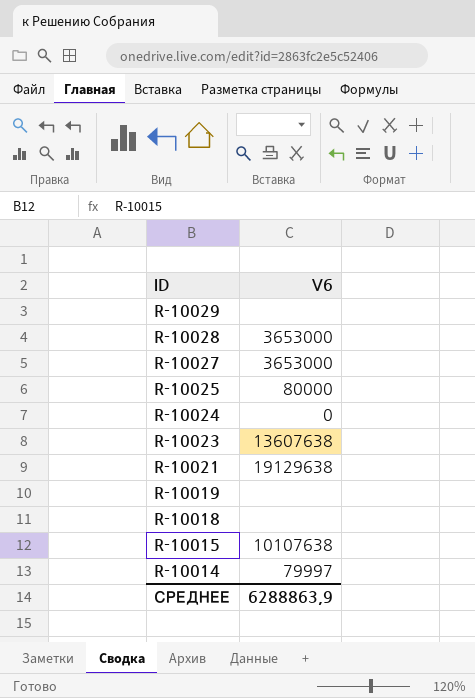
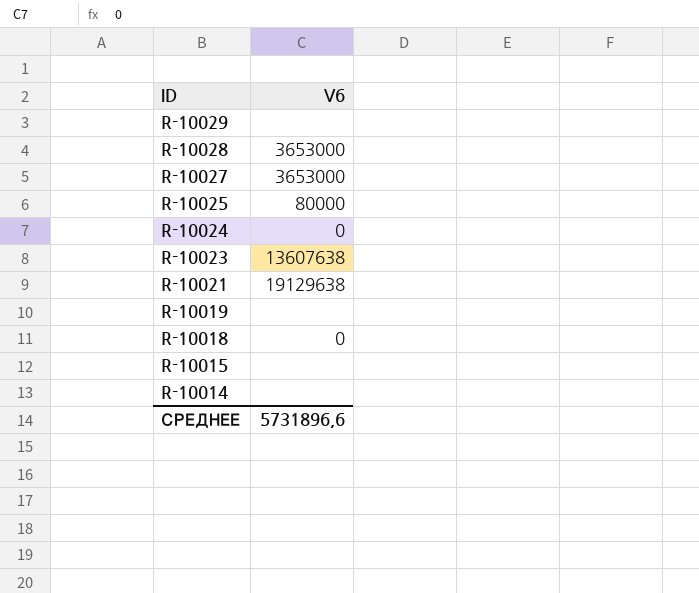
R-10018 | V6: none -> 0
R-10015 | V6: 10107638 -> none
R-10014 | V6: 79997 -> none
СРЕДНЕЕ | V6: 6288863,9 -> 5731896,6

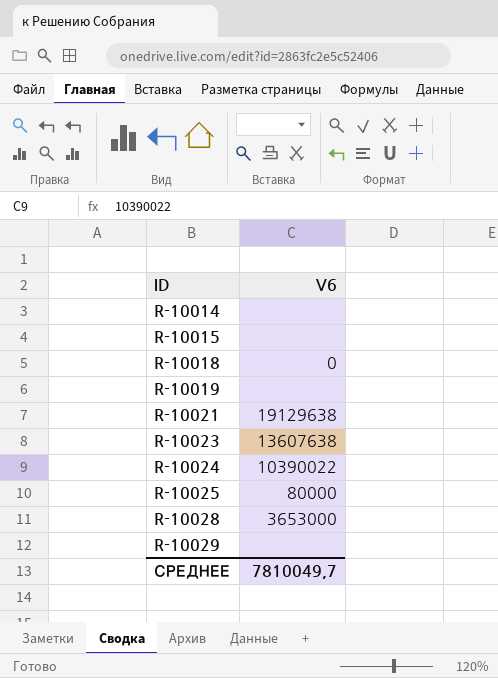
row order: ID descending -> ID ascending
row R-10027: 3653000 -> none
R-10024 | V6: 0 -> 10390022
СРЕДНЕЕ | V6: 5731896,6 -> 7810049,7

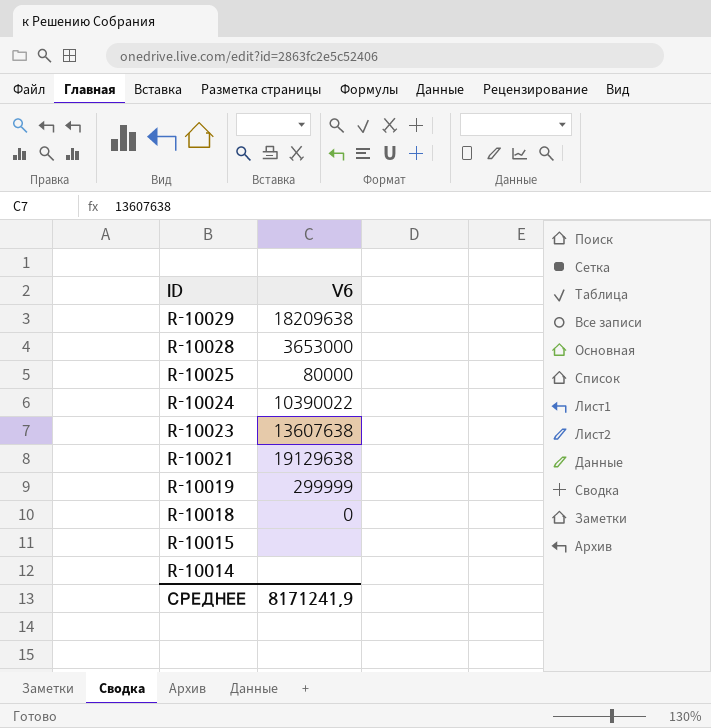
row order: ID ascending -> ID descending
R-10029 | V6: none -> 18209638
R-10019 | V6: none -> 299999
СРЕДНЕЕ | V6: 7810049,7 -> 8171241,9

